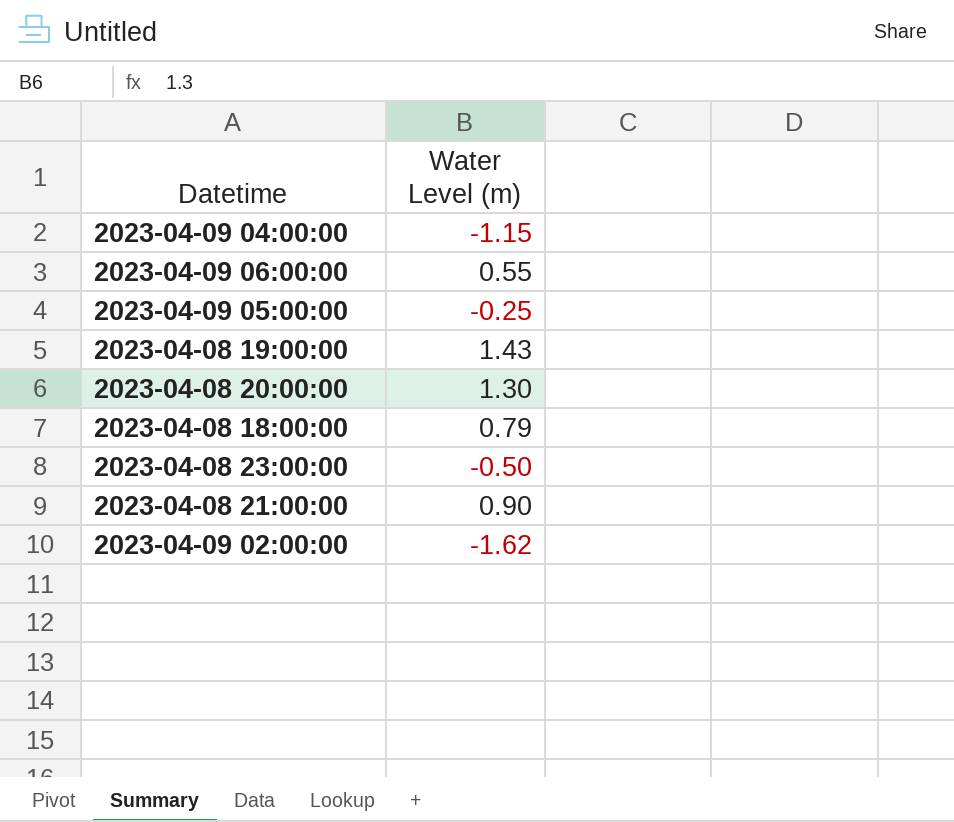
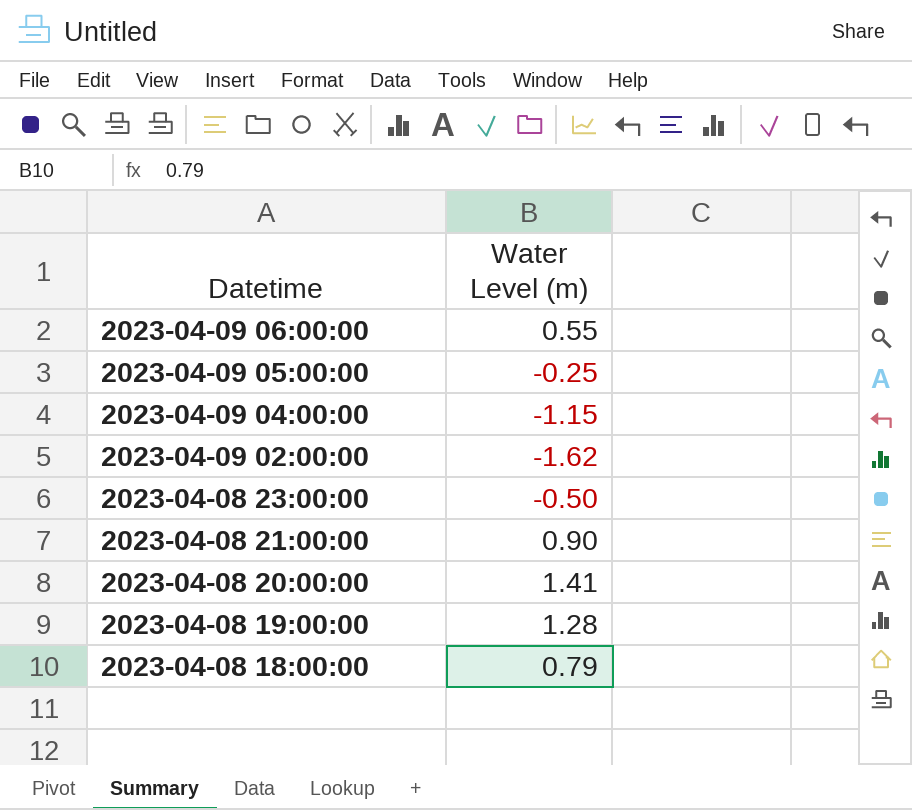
row order: none -> Datetime descending
2023-04-08 20:00:00 | Water Level (m): 1.30 -> 1.41
2023-04-08 19:00:00 | Water Level (m): 1.43 -> 1.28

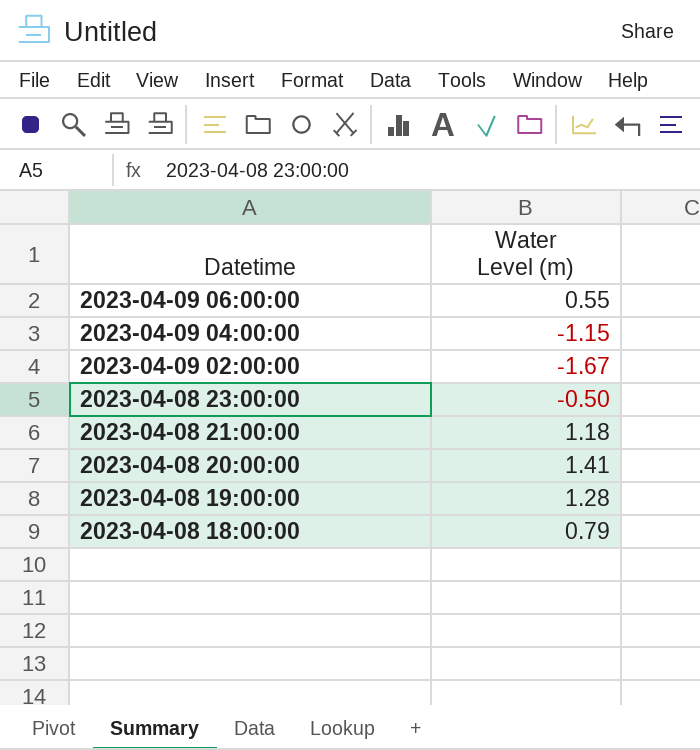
row 2023-04-09 05:00:00: -0.25 -> none
2023-04-09 02:00:00 | Water Level (m): -1.62 -> -1.67
2023-04-08 21:00:00 | Water Level (m): 0.90 -> 1.18

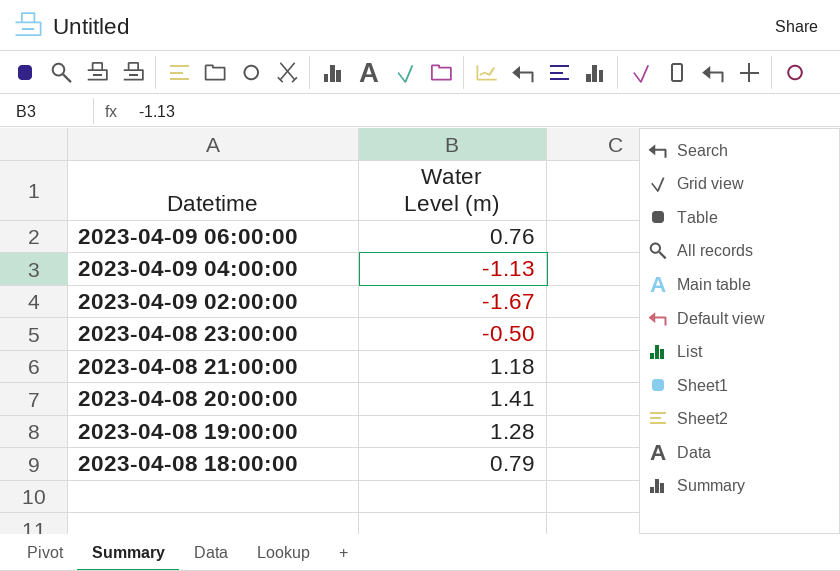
2023-04-09 06:00:00 | Water Level (m): 0.55 -> 0.76
2023-04-09 04:00:00 | Water Level (m): -1.15 -> -1.13

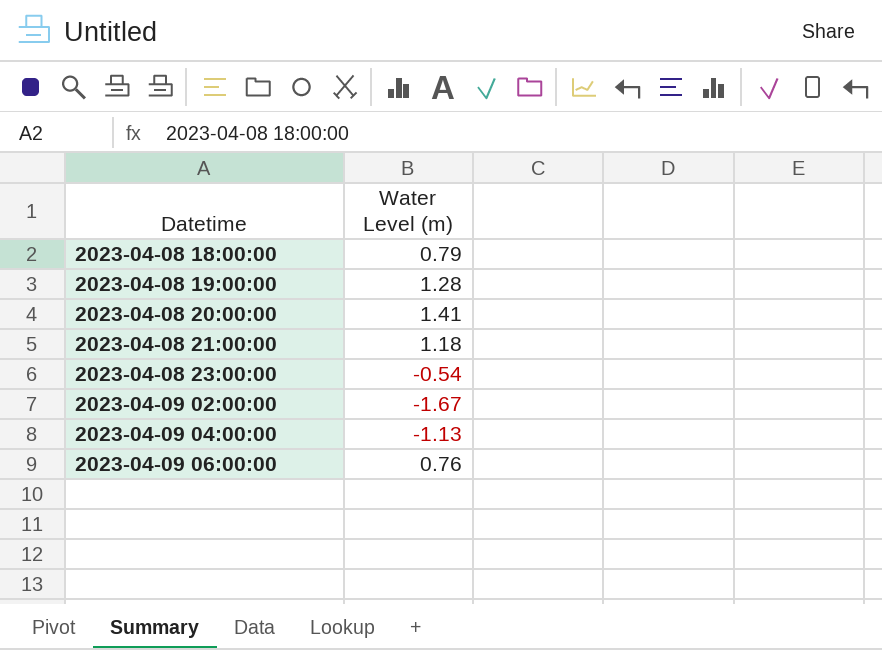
row order: Datetime descending -> Datetime ascending
2023-04-08 23:00:00 | Water Level (m): -0.50 -> -0.54

